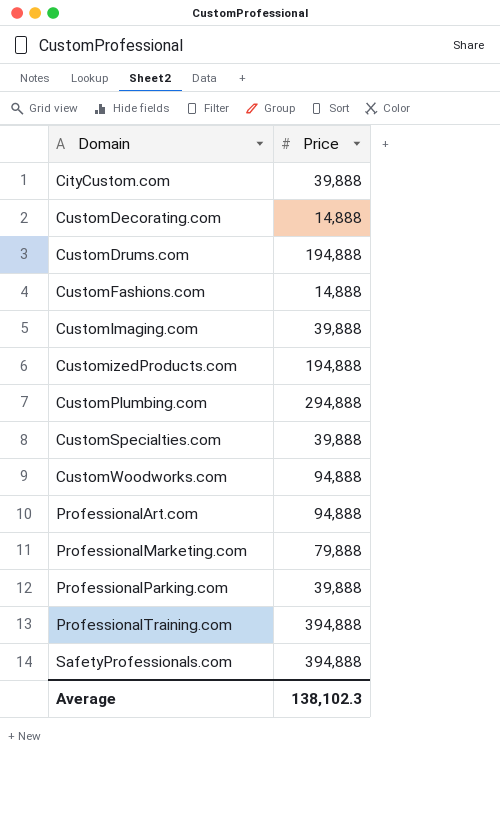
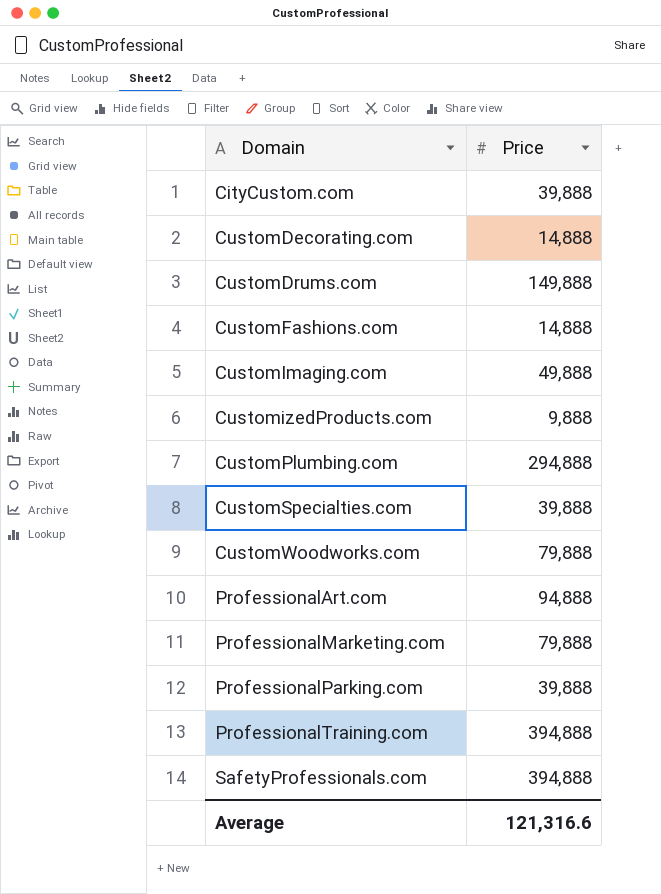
CustomDrums.com | Price: 194,888 -> 149,888
CustomImaging.com | Price: 39,888 -> 49,888
CustomizedProducts.com | Price: 194,888 -> 9,888
CustomWoodworks.com | Price: 94,888 -> 79,888
Average | Price: 138,102.3 -> 121,316.6

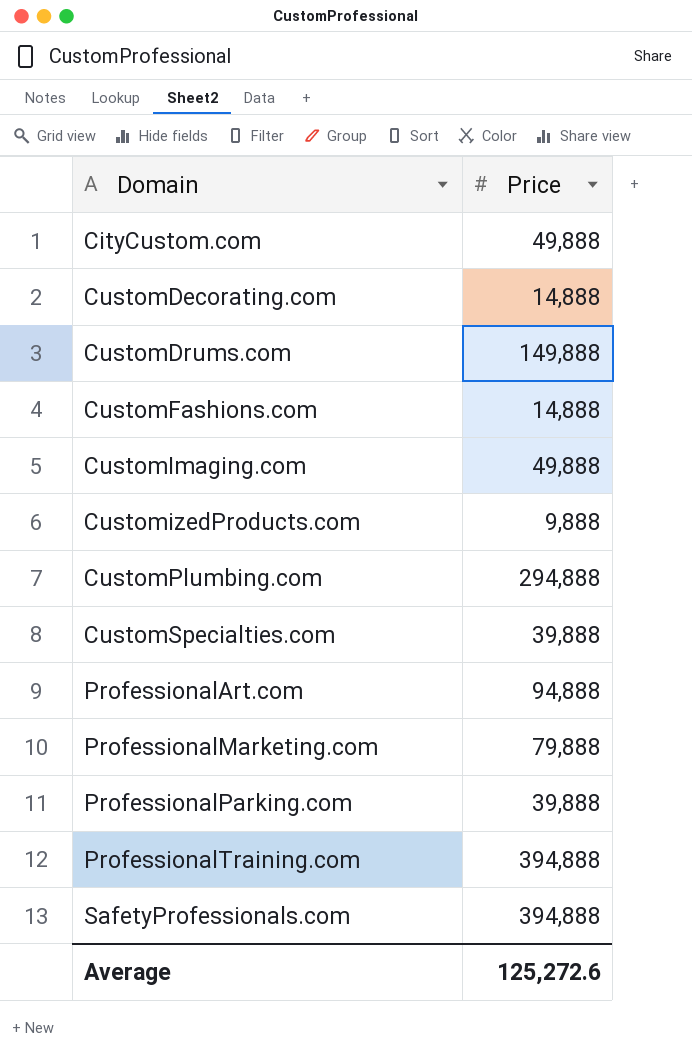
row CustomWoodworks.com: 79,888 -> none
CityCustom.com | Price: 39,888 -> 49,888
Average | Price: 121,316.6 -> 125,272.6

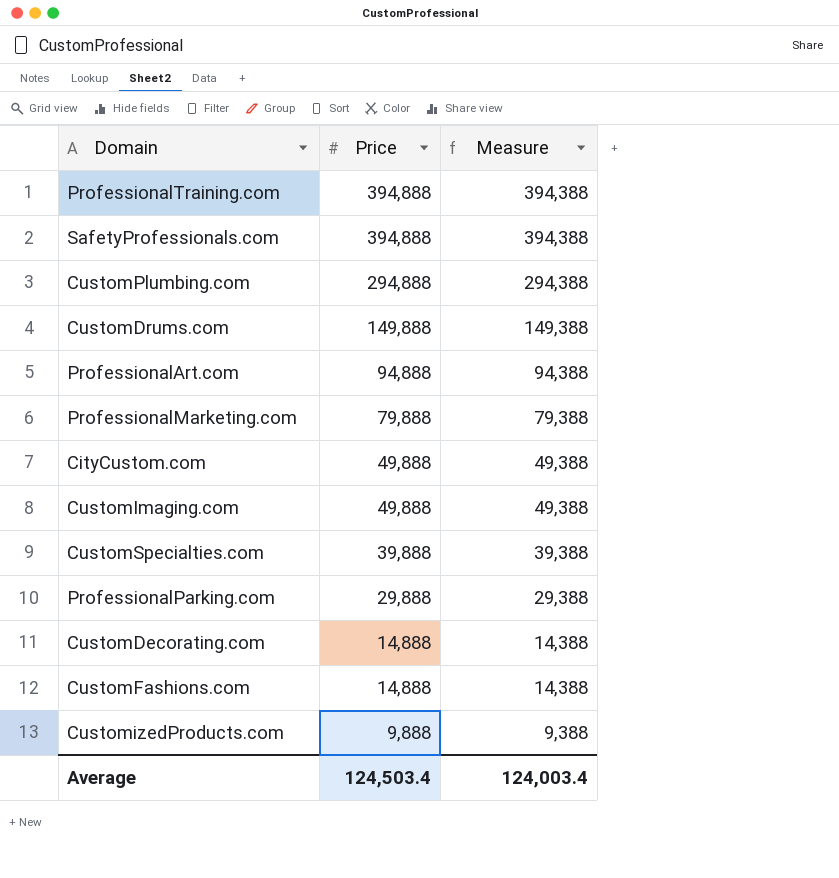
row order: Domain ascending -> Price descending
column Measure | formula: none -> [Price] - 500
ProfessionalParking.com | Price: 39,888 -> 29,888
Average | Price: 125,272.6 -> 124,503.4

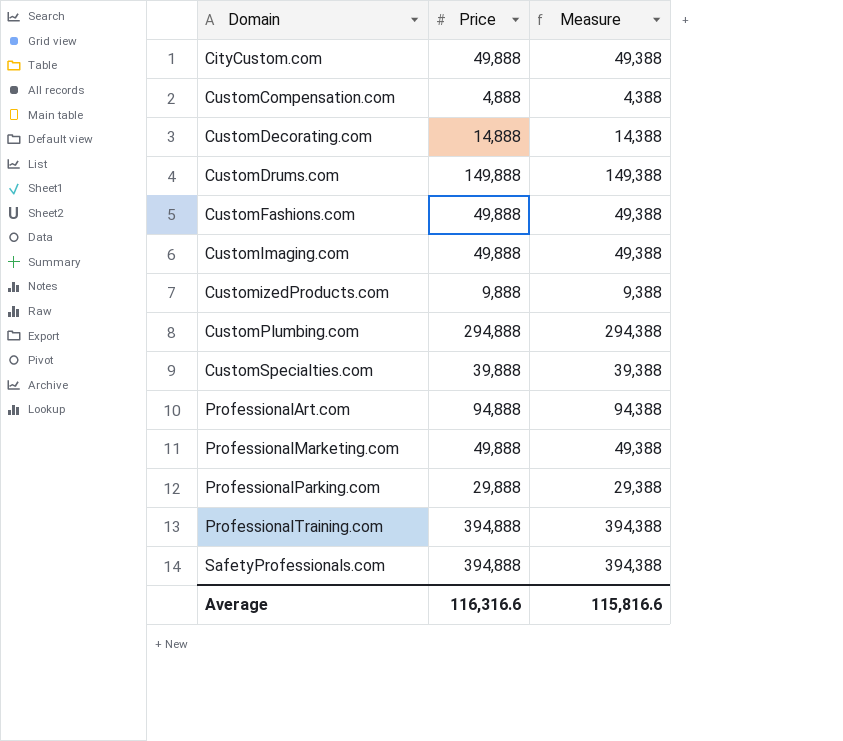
row order: Price descending -> Domain ascending
row CustomCompensation.com: none -> 4,888 | 4,388
CustomFashions.com | Price: 14,888 -> 49,888
CustomFashions.com | Measure: 14,388 -> 49,388
ProfessionalMarketing.com | Price: 79,888 -> 49,888
ProfessionalMarketing.com | Measure: 79,388 -> 49,388
Average | Price: 124,503.4 -> 116,316.6
Average | Measure: 124,003.4 -> 115,816.6

